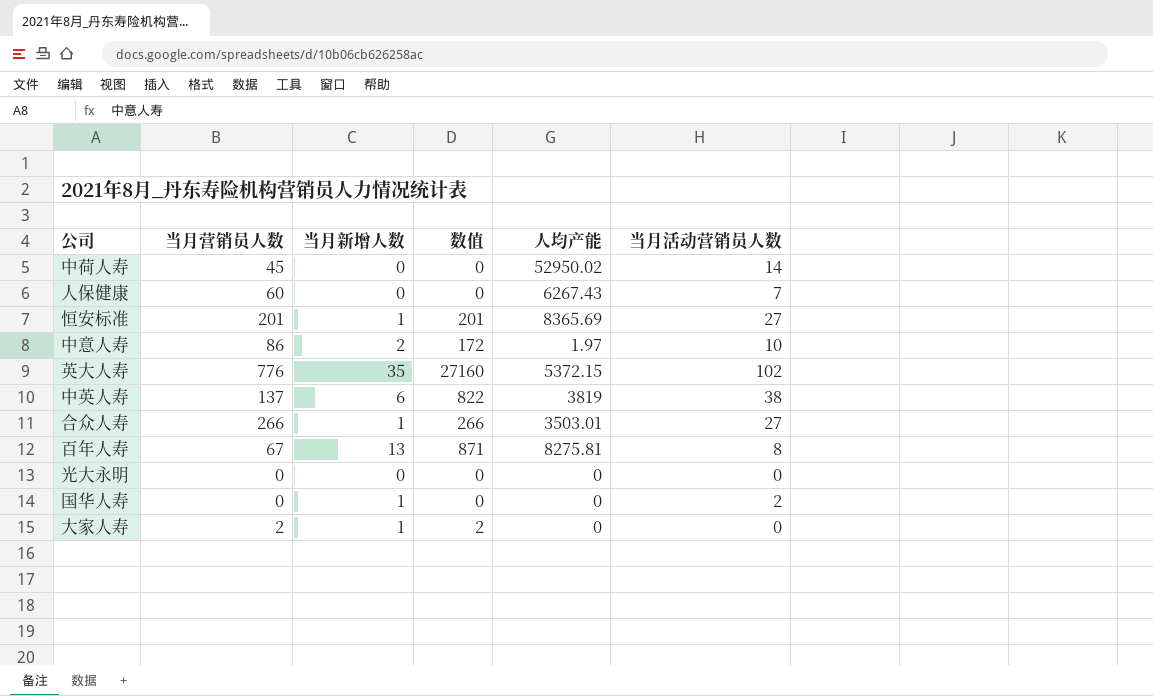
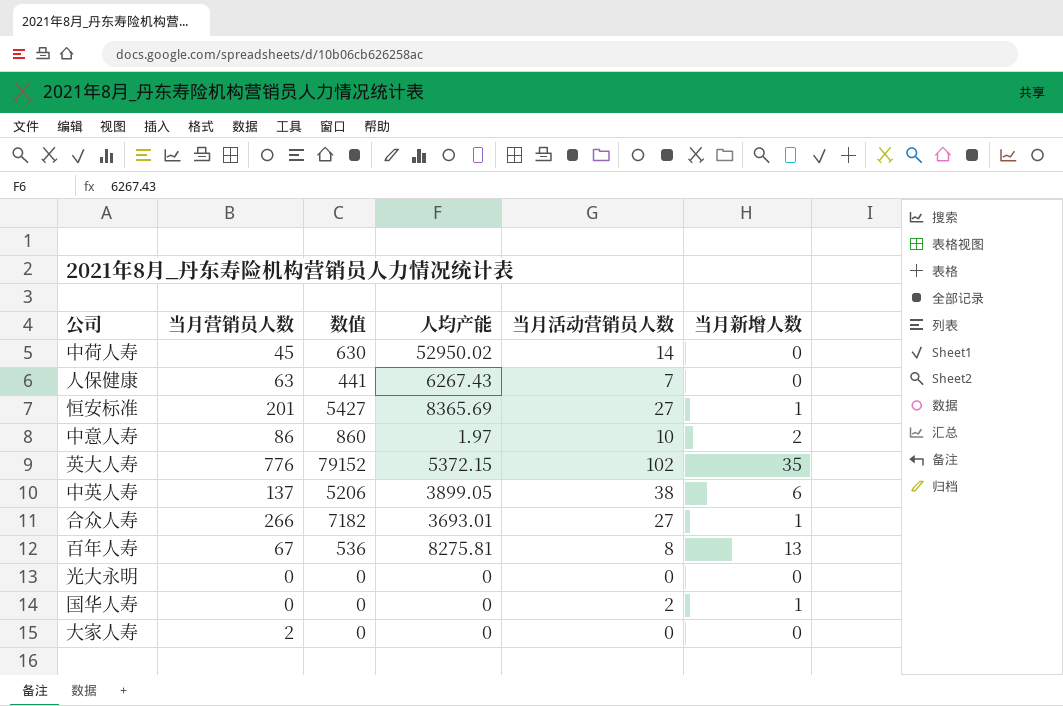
column 数值 | formula: [当月营销员人数] * [当月新增人数] -> [当月营销员人数] * [当月活动营销员人数]
column 当月新增人数 | position: 3 -> 6
人保健康 | 当月营销员人数: 60 -> 63
中英人寿 | 人均产能: 3819 -> 3899.05
合众人寿 | 人均产能: 3503.01 -> 3693.01
大家人寿 | 当月新增人数: 1 -> 0

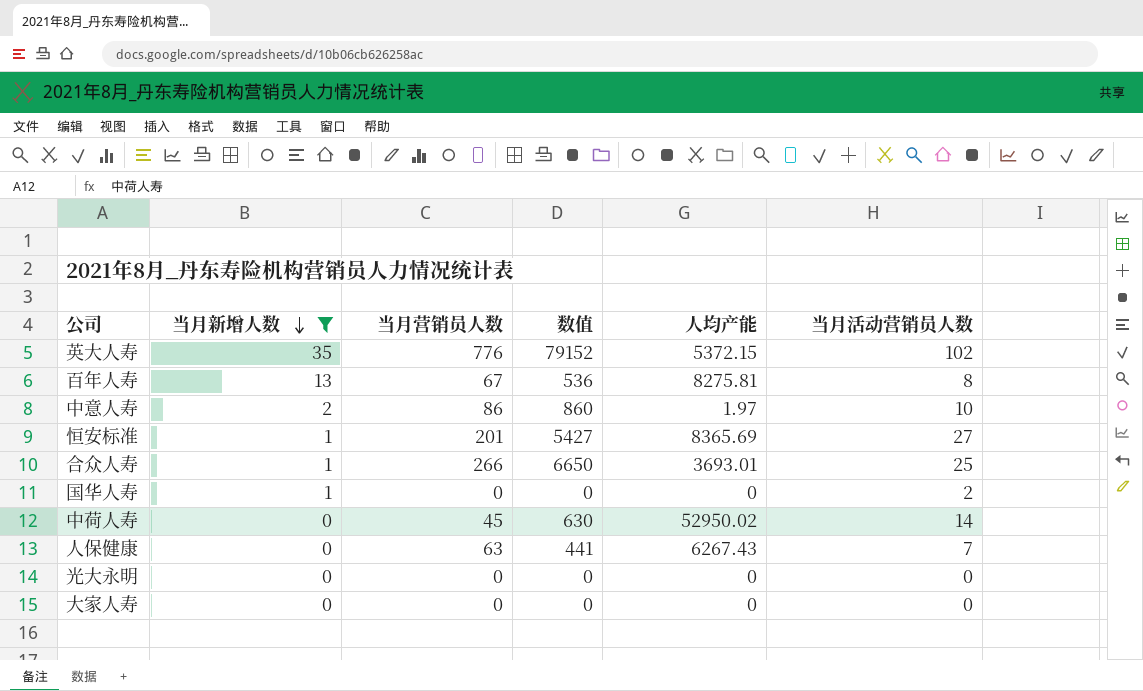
filter: none -> 当月新增人数 != 6
row order: none -> 当月新增人数 descending
column 当月新增人数 | position: 6 -> 2
合众人寿 | 数值: 7182 -> 6650
合众人寿 | 当月活动营销员人数: 27 -> 25
大家人寿 | 当月营销员人数: 2 -> 0

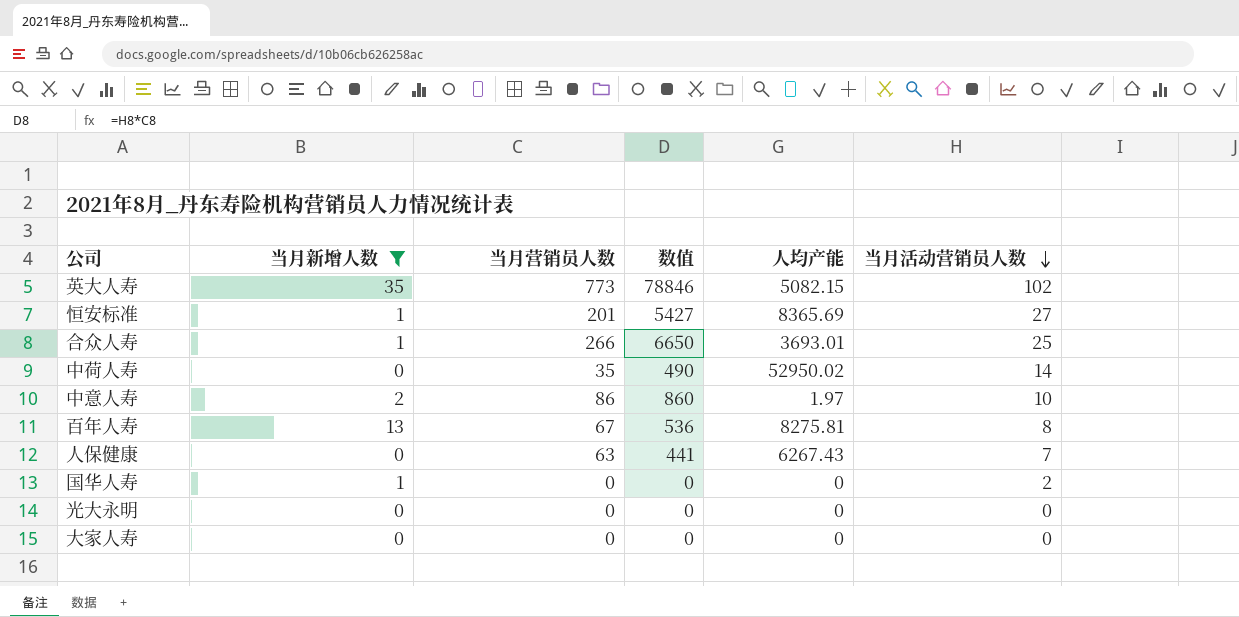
row order: 当月新增人数 descending -> 当月活动营销员人数 descending
英大人寿 | 当月营销员人数: 776 -> 773
英大人寿 | 数值: 79152 -> 78846
英大人寿 | 人均产能: 5372.15 -> 5082.15
中荷人寿 | 当月营销员人数: 45 -> 35
中荷人寿 | 数值: 630 -> 490

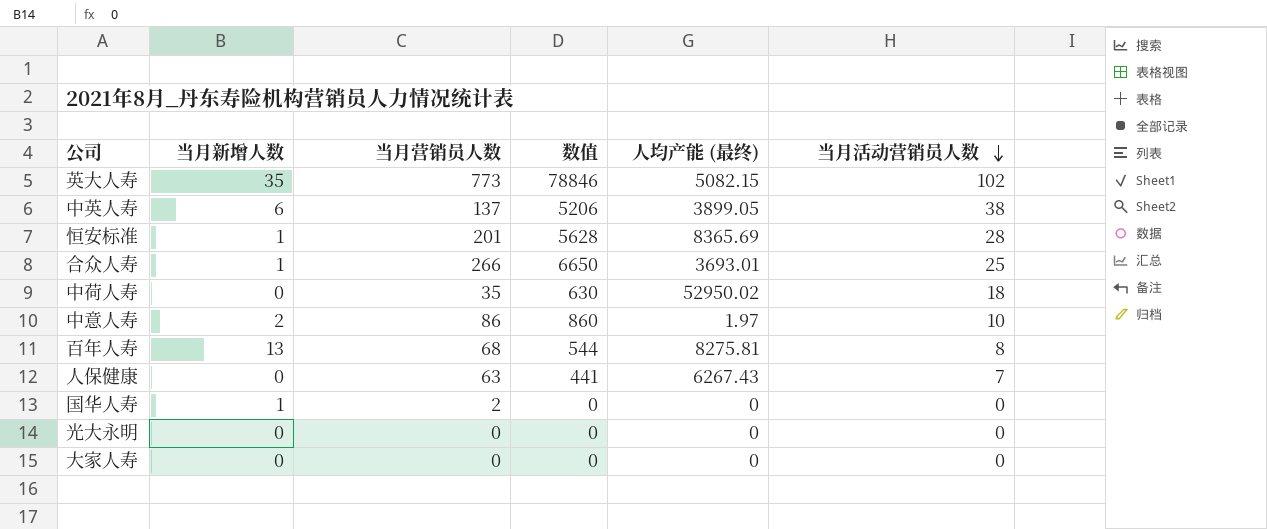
filter: 当月新增人数 != 6 -> none
column name: 人均产能 -> 人均产能 (最终)
恒安标准 | 数值: 5427 -> 5628
恒安标准 | 当月活动营销员人数: 27 -> 28
中荷人寿 | 数值: 490 -> 630
中荷人寿 | 当月活动营销员人数: 14 -> 18
百年人寿 | 当月营销员人数: 67 -> 68
百年人寿 | 数值: 536 -> 544
国华人寿 | 当月营销员人数: 0 -> 2
国华人寿 | 当月活动营销员人数: 2 -> 0

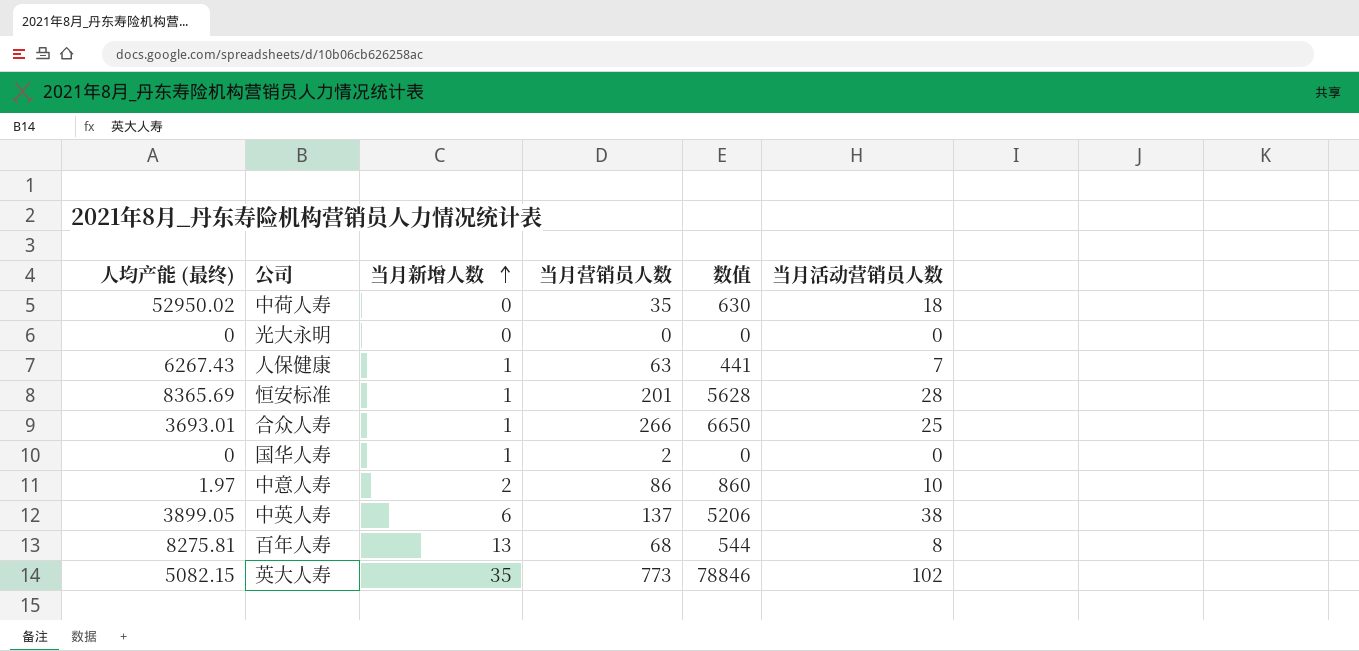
row order: 当月活动营销员人数 descending -> 当月新增人数 ascending
column 人均产能 (最终) | position: 5 -> 1
row 大家人寿: 0 | 0 | 0 | 0 | 0 -> none
人保健康 | 当月新增人数: 0 -> 1

